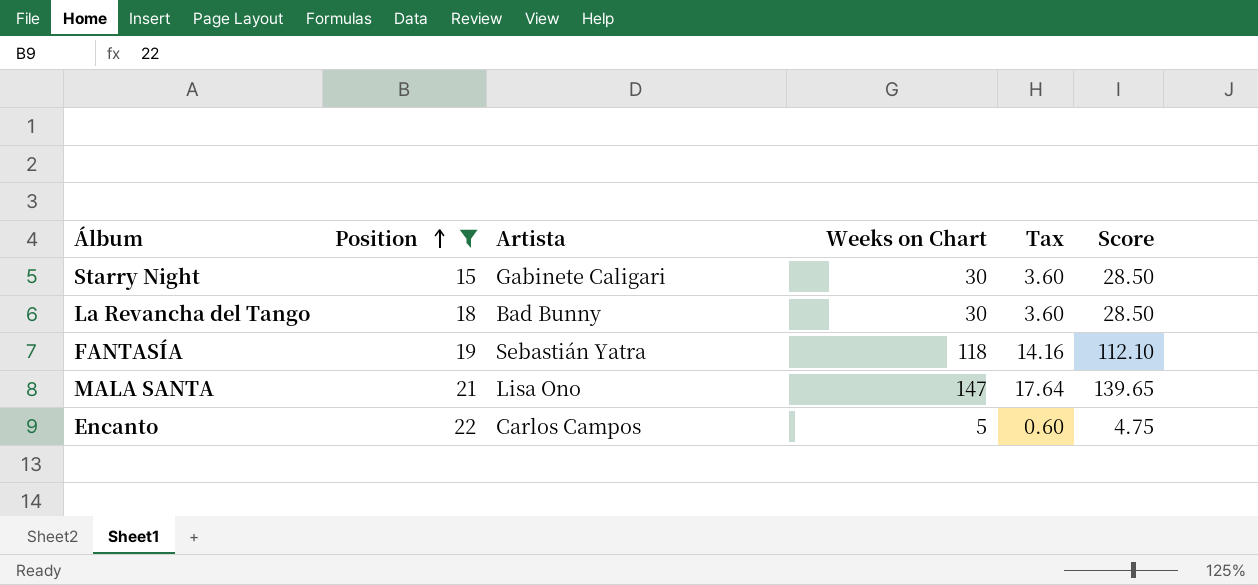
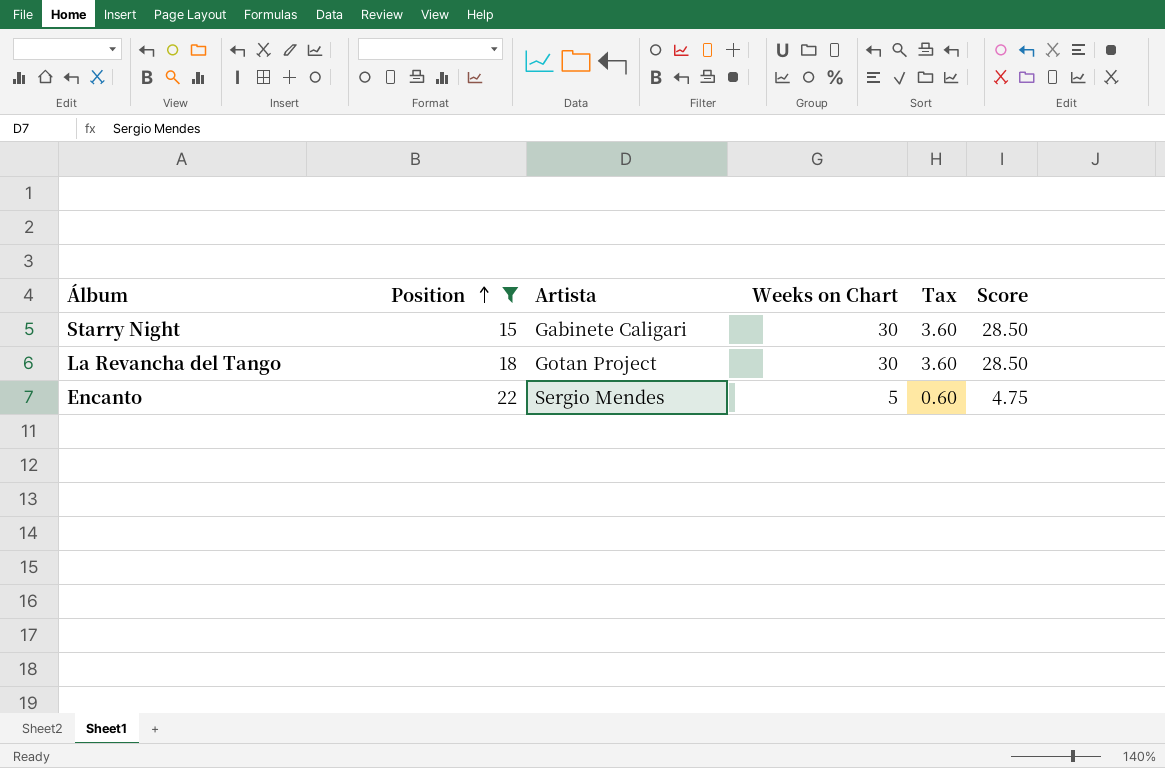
row FANTASÍA: 19 | Sebastián Yatra | 118 | 14.16 | 112.10 -> none
row MALA SANTA: 21 | Lisa Ono | 147 | 17.64 | 139.65 -> none
La Revancha del Tango | Artista: Bad Bunny -> Gotan Project
Encanto | Artista: Carlos Campos -> Sergio Mendes

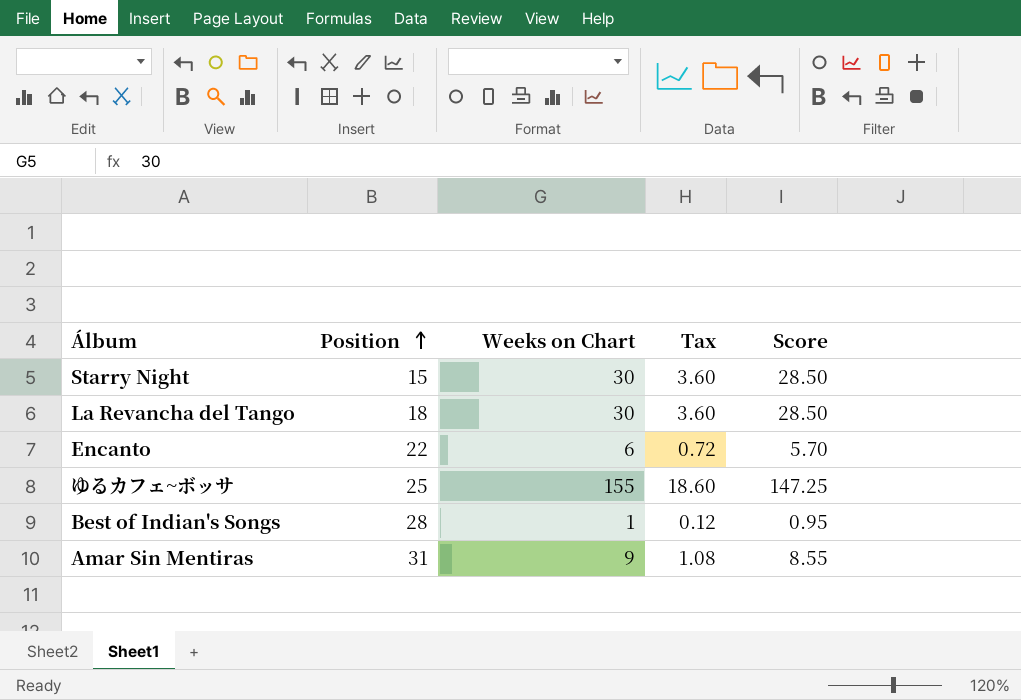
filter: Position <= 22 -> none
column Artista | position: 3 -> none
Encanto | Weeks on Chart: 5 -> 6
Encanto | Tax: 0.60 -> 0.72
Encanto | Score: 4.75 -> 5.70

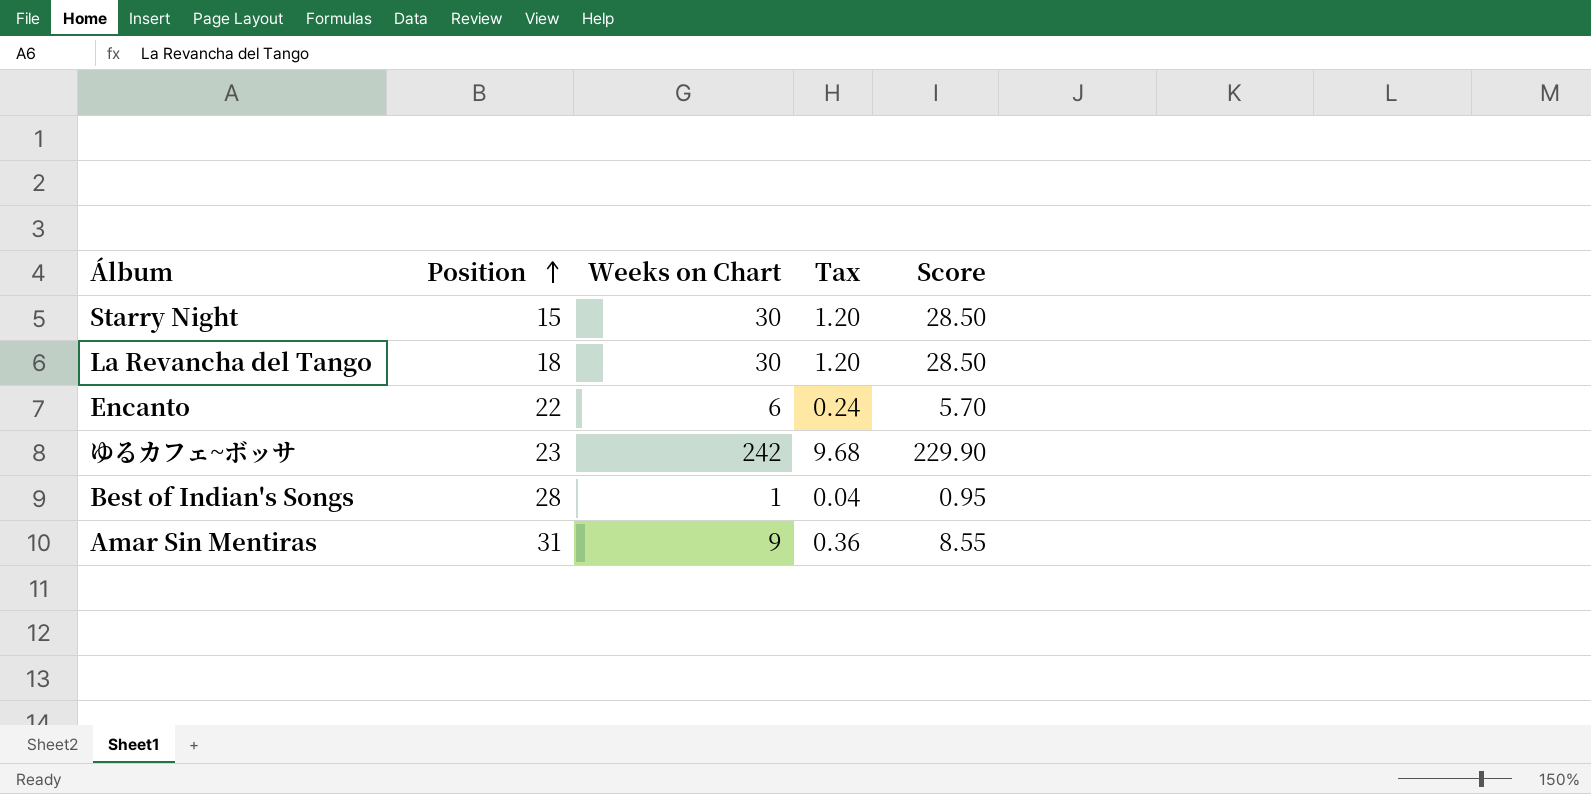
column Tax | formula: [Weeks on Chart] * 0.12 -> [Weeks on Chart] * 0.04
ゆるカフェ~ボッサ | Position: 25 -> 23
ゆるカフェ~ボッサ | Weeks on Chart: 155 -> 242
ゆるカフェ~ボッサ | Score: 147.25 -> 229.90

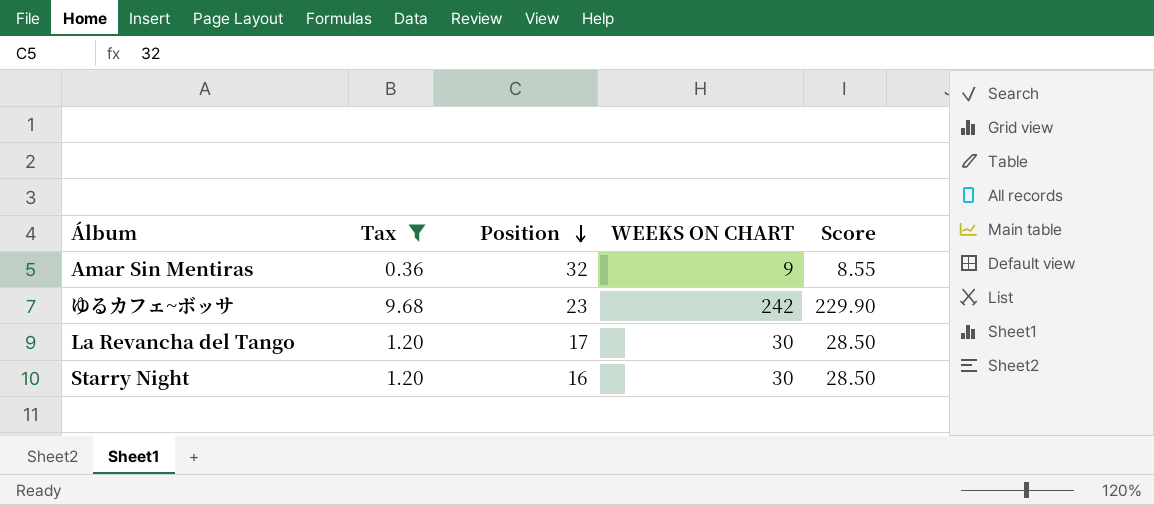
filter: none -> Tax >= 0.36
row order: Position ascending -> Position descending
column Tax | position: 4 -> 2
column name: Weeks on Chart -> WEEKS ON CHART
Amar Sin Mentiras | Position: 31 -> 32
La Revancha del Tango | Position: 18 -> 17
Starry Night | Position: 15 -> 16

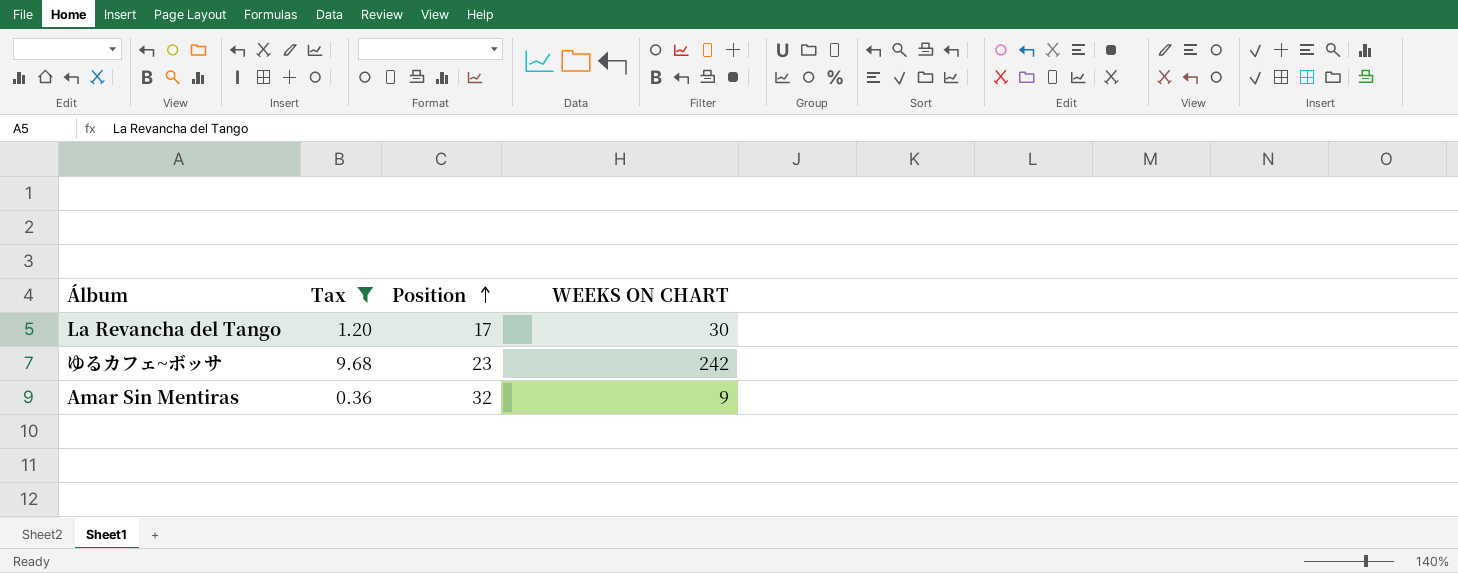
row order: Position descending -> Position ascending
column Score | formula: [WEEKS ON CHART] * 0.95 -> none
row Starry Night: 1.20 | 16 | 30 | 28.50 -> none

